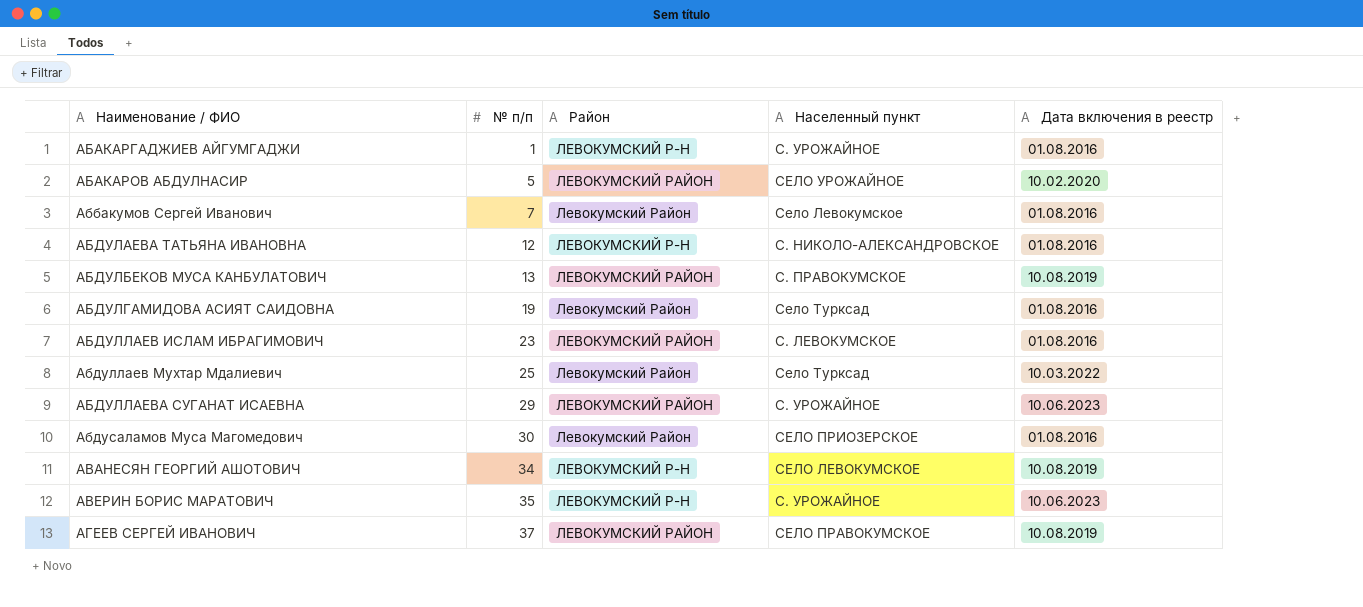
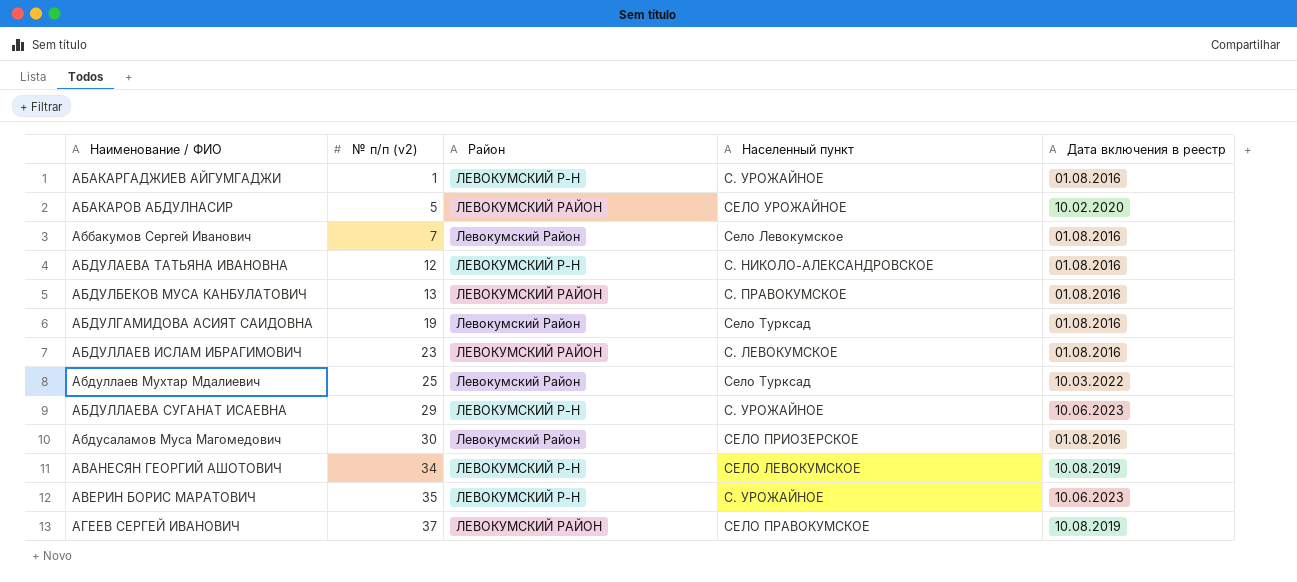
column name: № п/п -> № п/п (v2)
АБДУЛБЕКОВ МУСА КАНБУЛАТОВИЧ | Дата включения в реестр: 10.08.2019 -> 01.08.2016
АБДУЛЛАЕВА СУГАНАТ ИСАЕВНА | Район: ЛЕВОКУМСКИЙ РАЙОН -> ЛЕВОКУМСКИЙ Р-Н

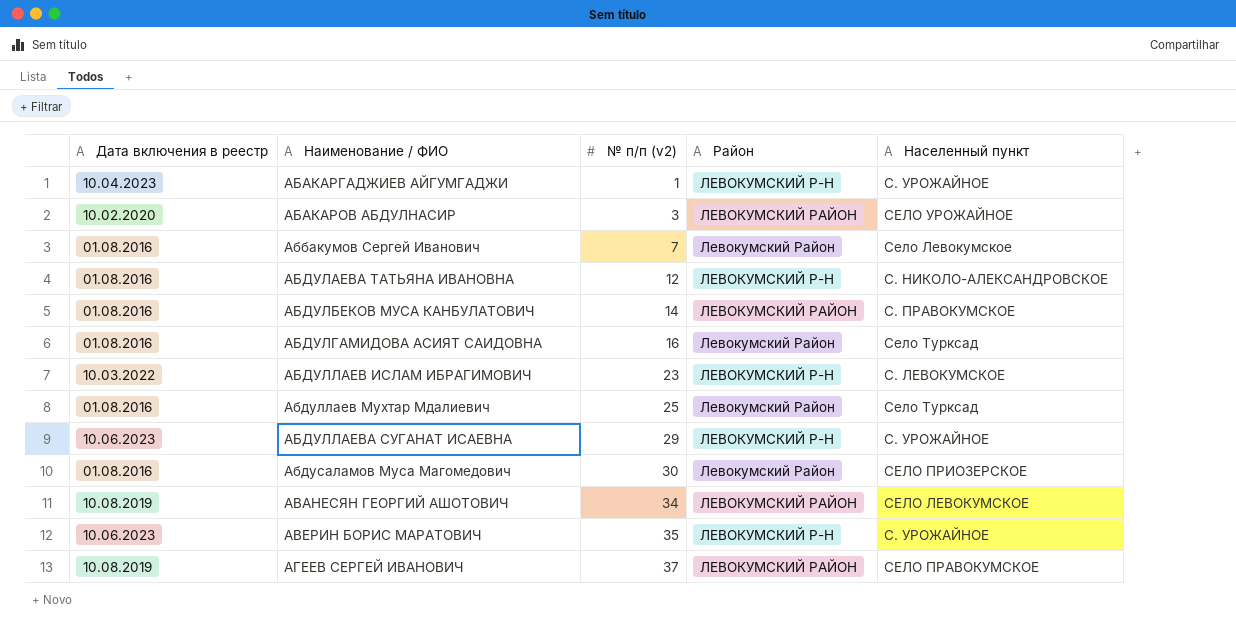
column Дата включения в реестр | position: 5 -> 1
АБАКАРГАДЖИЕВ АЙГУМГАДЖИ | Дата включения в реестр: 01.08.2016 -> 10.04.2023
АБАКАРОВ АБДУЛНАСИР | № п/п (v2): 5 -> 3
АБДУЛБЕКОВ МУСА КАНБУЛАТОВИЧ | № п/п (v2): 13 -> 14
АБДУЛГАМИДОВА АСИЯТ САИДОВНА | № п/п (v2): 19 -> 16
АБДУЛЛАЕВ ИСЛАМ ИБРАГИМОВИЧ | Дата включения в реестр: 01.08.2016 -> 10.03.2022
АБДУЛЛАЕВ ИСЛАМ ИБРАГИМОВИЧ | Район: ЛЕВОКУМСКИЙ РАЙОН -> ЛЕВОКУМСКИЙ Р-Н
Абдуллаев Мухтар Мдалиевич | Дата включения в реестр: 10.03.2022 -> 01.08.2016
АВАНЕСЯН ГЕОРГИЙ АШОТОВИЧ | Район: ЛЕВОКУМСКИЙ Р-Н -> ЛЕВОКУМСКИЙ РАЙОН

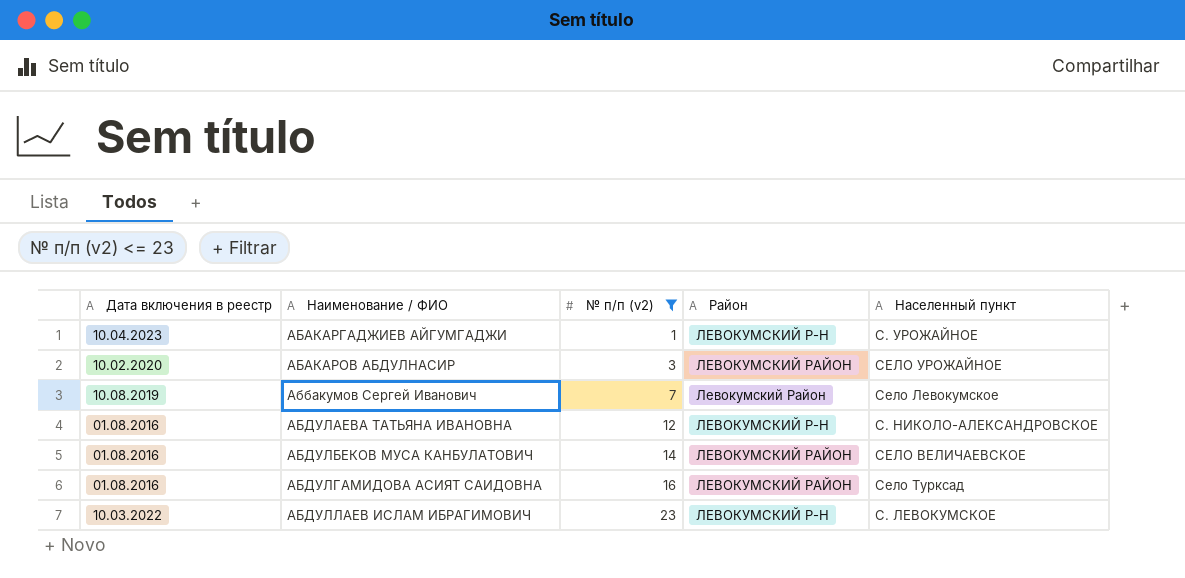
filter: none -> № п/п (v2) <= 23
Аббакумов Сергей Иванович | Дата включения в реестр: 01.08.2016 -> 10.08.2019
АБДУЛБЕКОВ МУСА КАНБУЛАТОВИЧ | Населенный пункт: С. ПРАВОКУМСКОЕ -> СЕЛО ВЕЛИЧАЕВСКОЕ
АБДУЛГАМИДОВА АСИЯТ САИДОВНА | Район: Левокумский Район -> ЛЕВОКУМСКИЙ РАЙОН

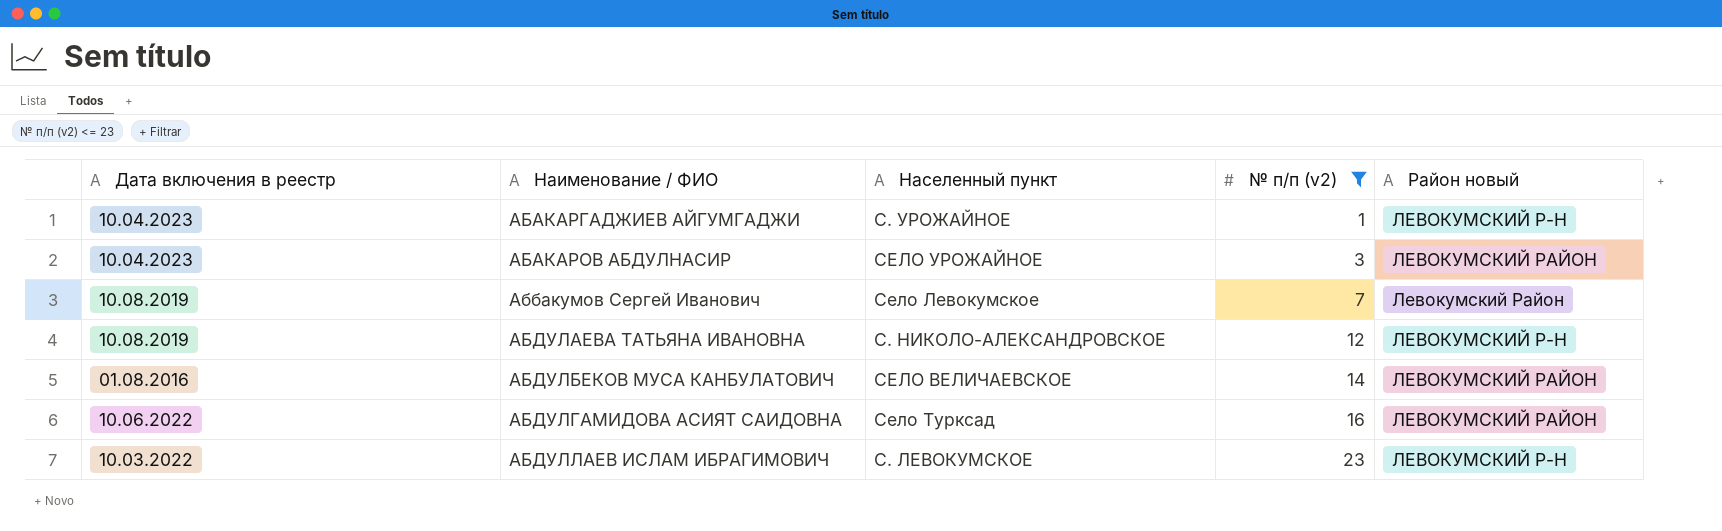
column Населенный пункт | position: 5 -> 3
column name: Район -> Район новый
АБАКАРОВ АБДУЛНАСИР | Дата включения в реестр: 10.02.2020 -> 10.04.2023
АБДУЛАЕВА ТАТЬЯНА ИВАНОВНА | Дата включения в реестр: 01.08.2016 -> 10.08.2019
АБДУЛГАМИДОВА АСИЯТ САИДОВНА | Дата включения в реестр: 01.08.2016 -> 10.06.2022

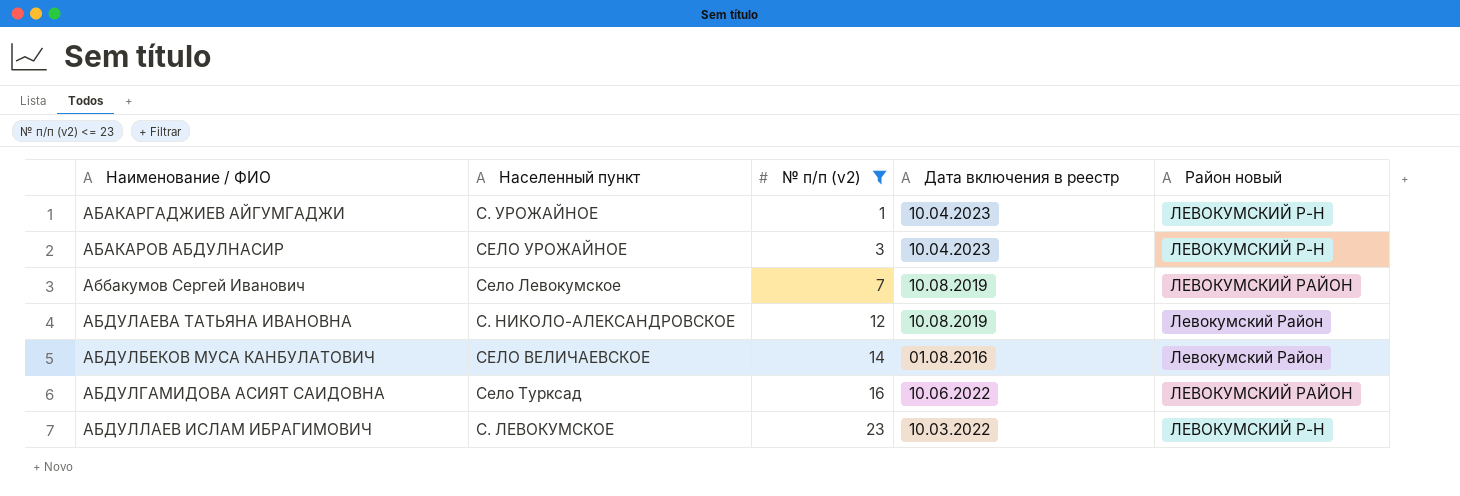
column Дата включения в реестр | position: 1 -> 4
АБАКАРОВ АБДУЛНАСИР | Район новый: ЛЕВОКУМСКИЙ РАЙОН -> ЛЕВОКУМСКИЙ Р-Н
Аббакумов Сергей Иванович | Район новый: Левокумский Район -> ЛЕВОКУМСКИЙ РАЙОН
АБДУЛАЕВА ТАТЬЯНА ИВАНОВНА | Район новый: ЛЕВОКУМСКИЙ Р-Н -> Левокумский Район
АБДУЛБЕКОВ МУСА КАНБУЛАТОВИЧ | Район новый: ЛЕВОКУМСКИЙ РАЙОН -> Левокумский Район

